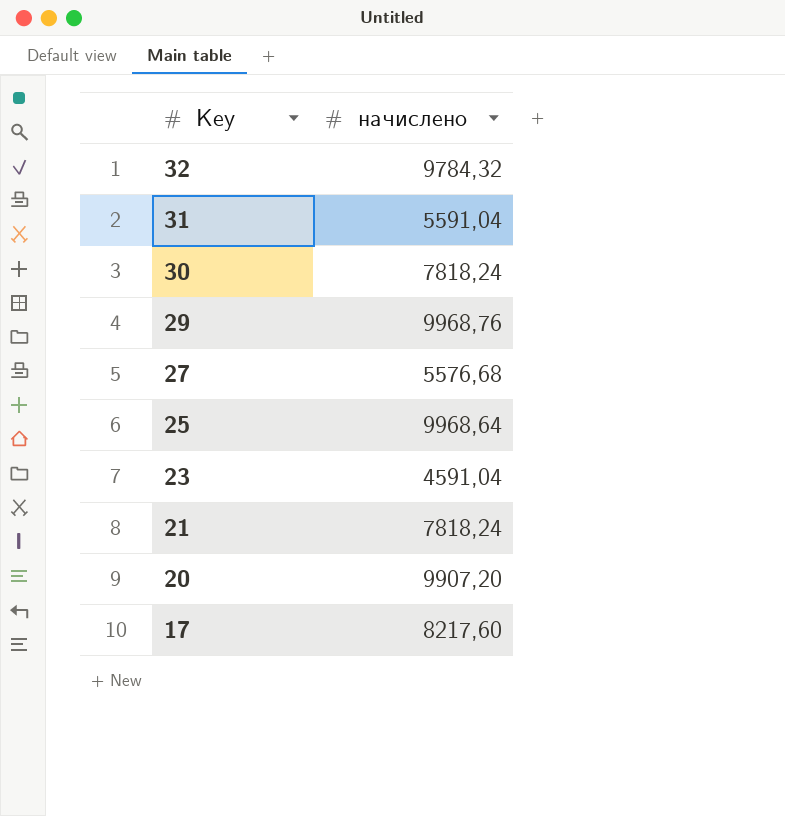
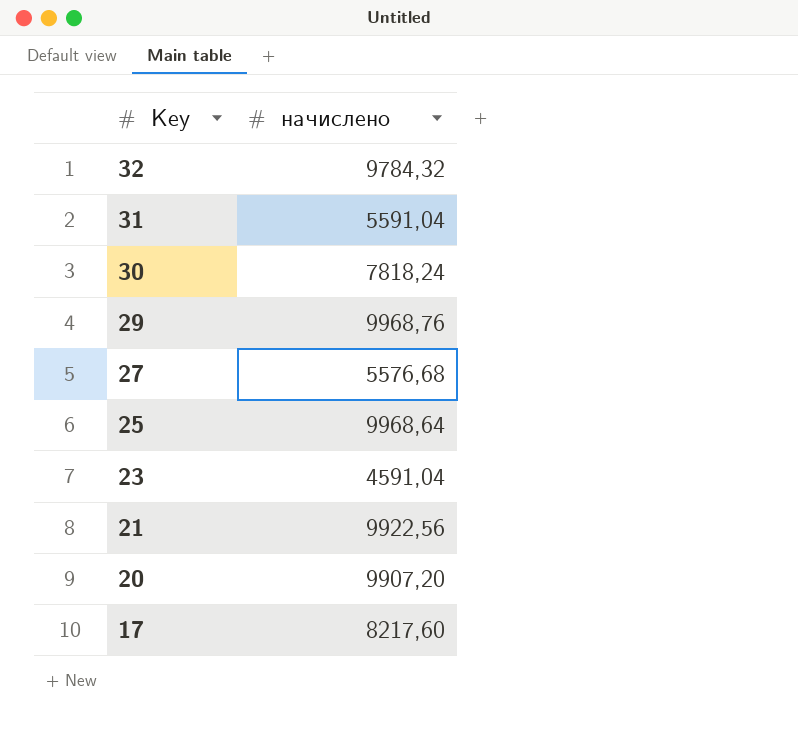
21 | начислено: 7818,24 -> 9922,56

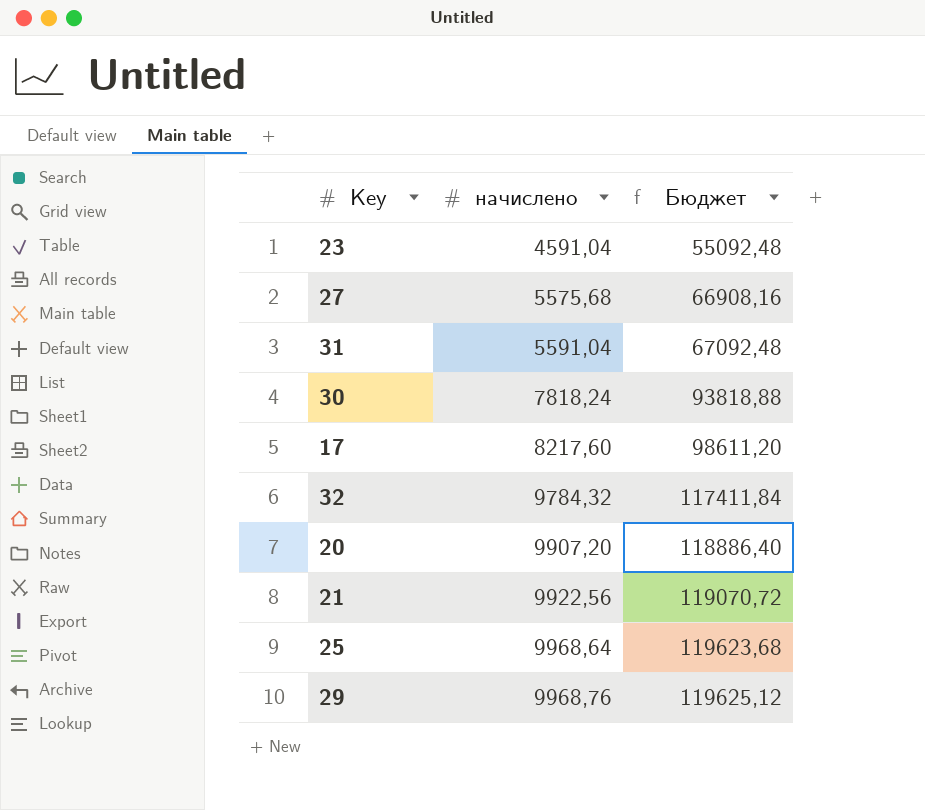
row order: Key descending -> начислено ascending
column Бюджет | formula: none -> [начислено] * 12
27 | начислено: 5576,68 -> 5575,68

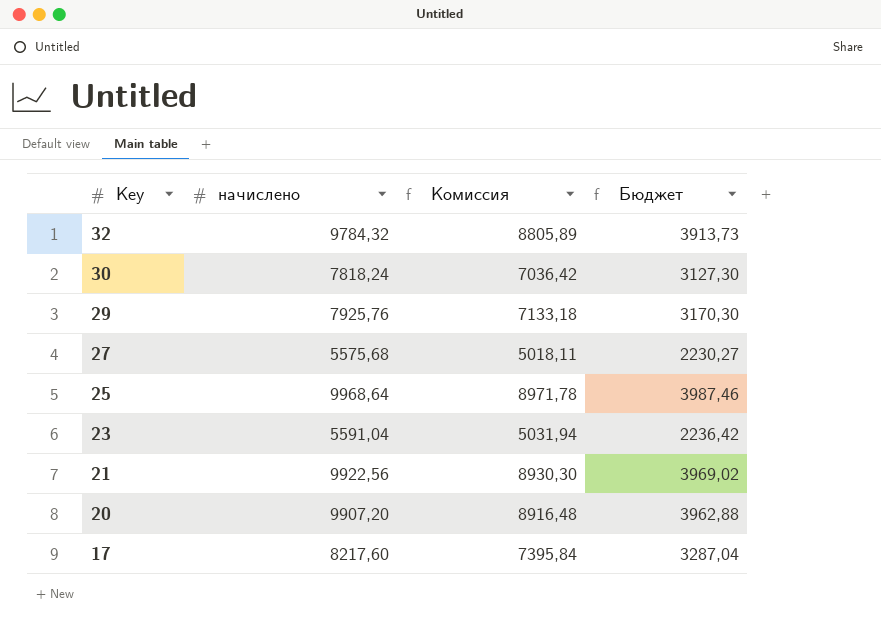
row order: начислено ascending -> Key descending
column Комиссия | formula: none -> [начислено] * 0,9
column Бюджет | formula: [начислено] * 12 -> [начислено] * 0,4
row 31: 5591,04 | 67092,48 -> none
29 | начислено: 9968,76 -> 7925,76
23 | начислено: 4591,04 -> 5591,04

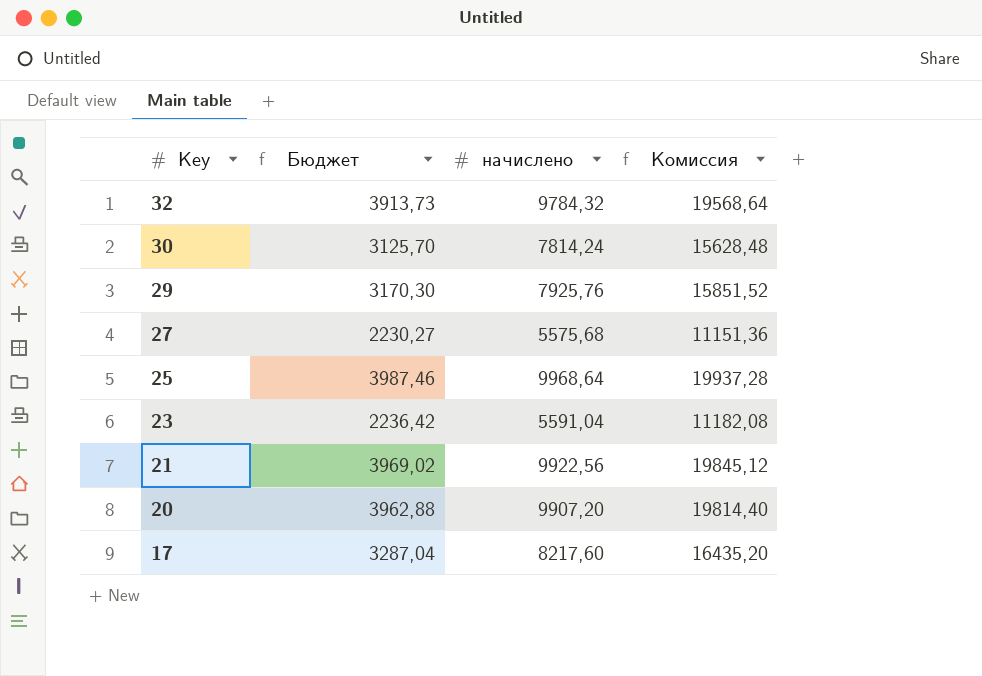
column Бюджет | position: 4 -> 2
column Комиссия | formula: [начислено] * 0,9 -> [начислено] * 2
30 | Бюджет: 3127,30 -> 3125,70
30 | начислено: 7818,24 -> 7814,24

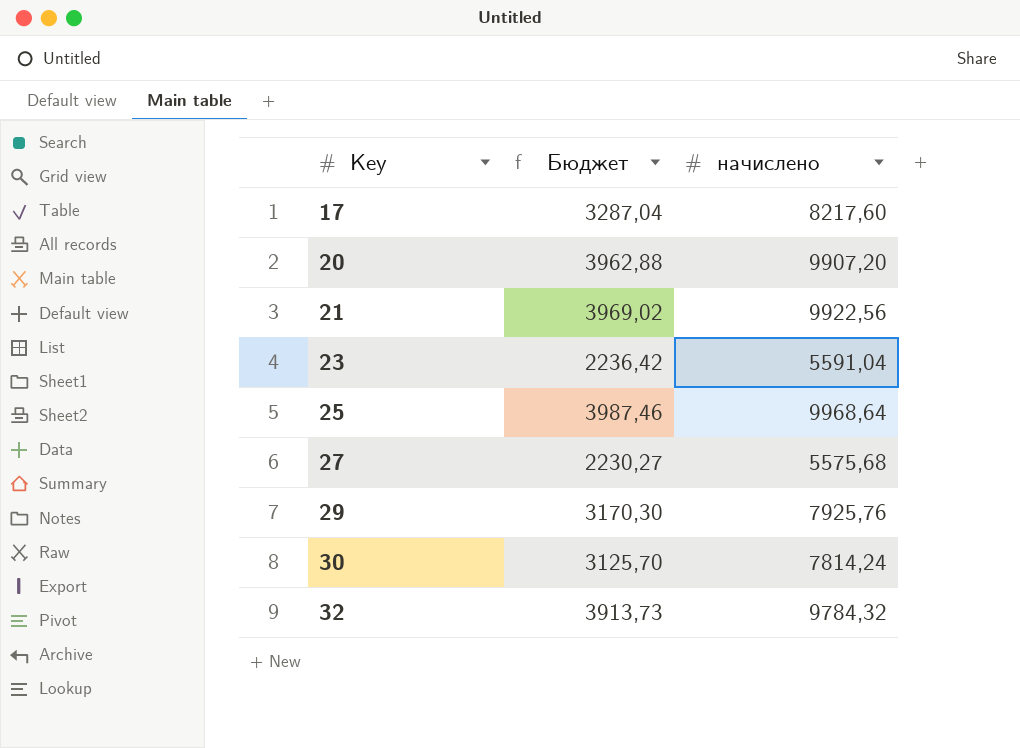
row order: Key descending -> Key ascending
column Комиссия | formula: [начислено] * 2 -> none

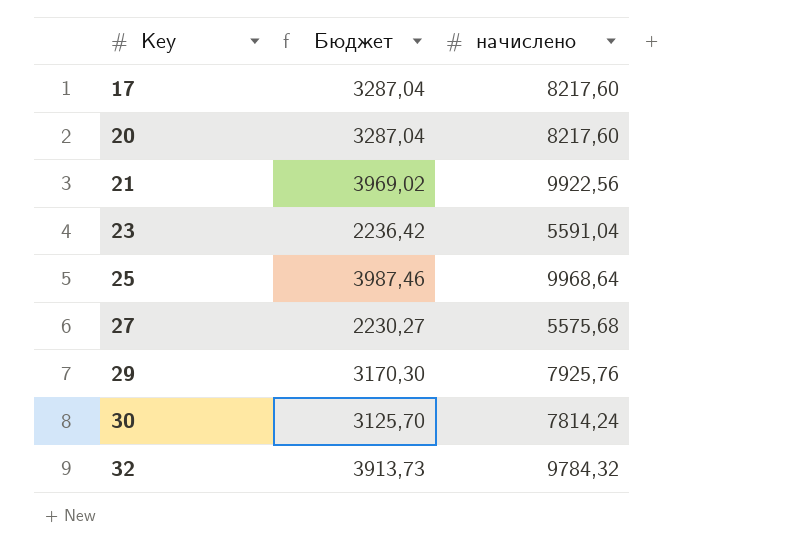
20 | Бюджет: 3962,88 -> 3287,04
20 | начислено: 9907,20 -> 8217,60

